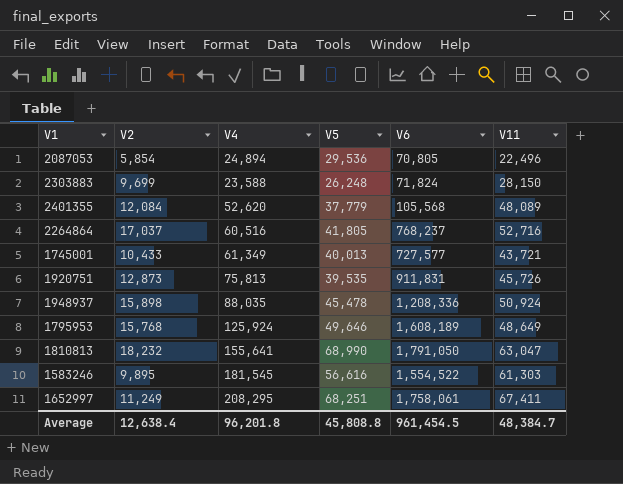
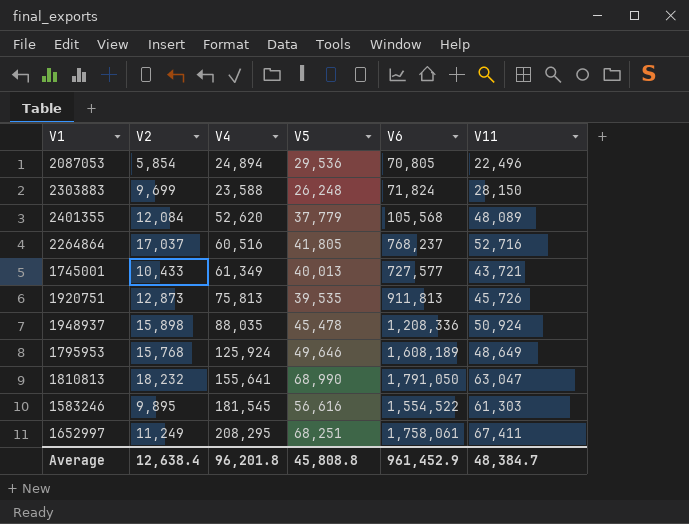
1920751 | V6: 911,831 -> 911,813
Average | V6: 961,454.5 -> 961,452.9

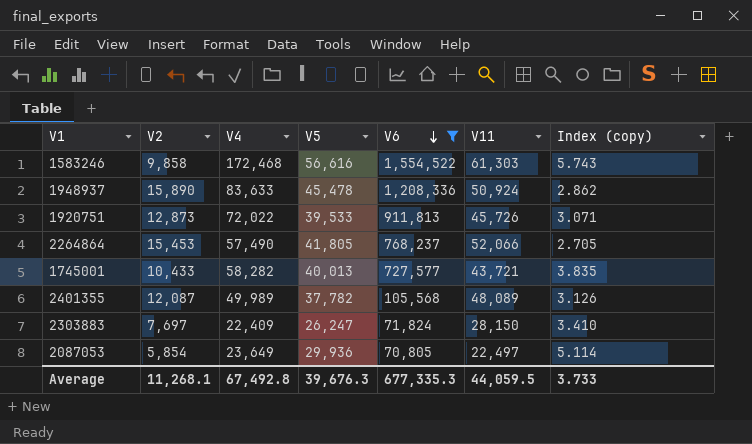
filter: none -> V6 <= 1,554,522
row order: none -> V6 descending
column Index (copy) | formula: none -> [V5] / [V2]
1583246 | V2: 9,895 -> 9,858
1583246 | V4: 181,545 -> 172,468
1948937 | V2: 15,898 -> 15,890
1948937 | V4: 88,035 -> 83,633
1920751 | V4: 75,813 -> 72,022
1920751 | V5: 39,535 -> 39,533
2264864 | V2: 17,037 -> 15,453
2264864 | V4: 60,516 -> 57,490
2264864 | V11: 52,716 -> 52,066
1745001 | V4: 61,349 -> 58,282
2401355 | V2: 12,084 -> 12,087
2401355 | V4: 52,620 -> 49,989
2401355 | V5: 37,779 -> 37,782
2303883 | V2: 9,699 -> 7,697
2303883 | V4: 23,588 -> 22,409
2303883 | V5: 26,248 -> 26,247
2087053 | V4: 24,894 -> 23,649
2087053 | V5: 29,536 -> 29,936
2087053 | V11: 22,496 -> 22,497
Average | V2: 12,638.4 -> 11,268.1
Average | V4: 96,201.8 -> 67,492.8
Average | V5: 45,808.8 -> 39,676.3
Average | V6: 961,452.9 -> 677,335.3
Average | V11: 48,384.7 -> 44,059.5

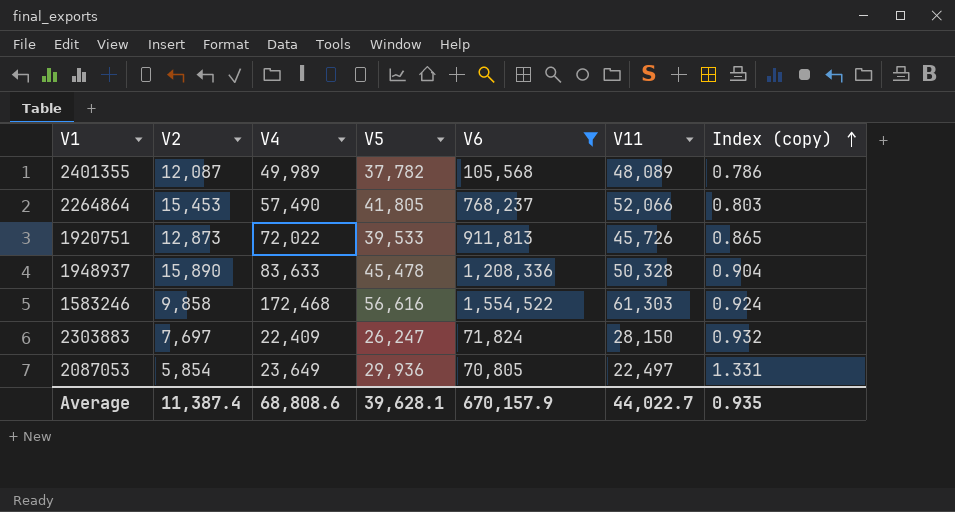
row order: V6 descending -> Index (copy) ascending
column Index (copy) | formula: [V5] / [V2] -> [V5] / [V11]
row 1745001: 10,433 | 58,282 | 40,013 | 727,577 | 43,721 | 3.835 -> none
1948937 | V11: 50,924 -> 50,328
Average | V2: 11,268.1 -> 11,387.4
Average | V4: 67,492.8 -> 68,808.6
Average | V5: 39,676.3 -> 39,628.1
Average | V6: 677,335.3 -> 670,157.9
Average | V11: 44,059.5 -> 44,022.7
Average | Index (copy): 3.733 -> 0.935

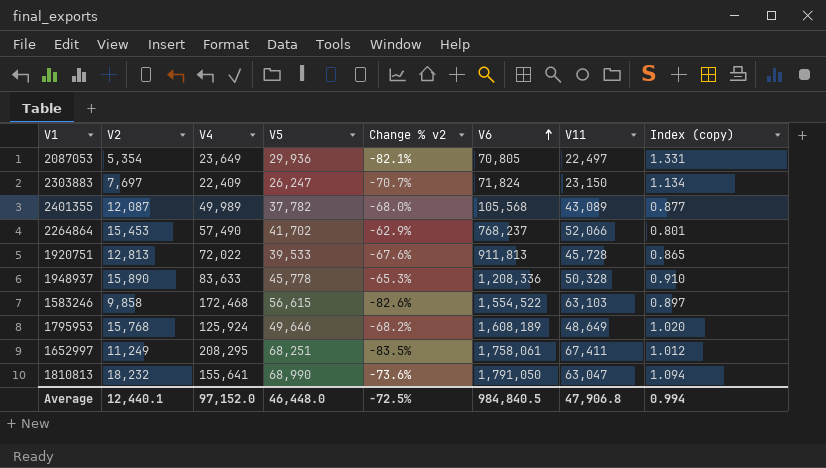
filter: V6 <= 1,554,522 -> none
row order: Index (copy) ascending -> V6 ascending
column Change % v2 | formula: none -> ([V2] - [V5]) / [V5]
2087053 | V2: 5,854 -> 5,354
2303883 | V11: 28,150 -> 23,150
2303883 | Index (copy): 0.932 -> 1.134
2401355 | V11: 48,089 -> 43,089
2401355 | Index (copy): 0.786 -> 0.877
2264864 | V5: 41,805 -> 41,702
2264864 | Index (copy): 0.803 -> 0.801
1920751 | V2: 12,873 -> 12,813
1920751 | V11: 45,726 -> 45,728
1948937 | V5: 45,478 -> 45,778
1948937 | Index (copy): 0.904 -> 0.910
1583246 | V5: 56,616 -> 56,615
1583246 | V11: 61,303 -> 63,103
1583246 | Index (copy): 0.924 -> 0.897
Average | V2: 11,387.4 -> 12,440.1
Average | V4: 68,808.6 -> 97,152.0
Average | V5: 39,628.1 -> 46,448.0
Average | V6: 670,157.9 -> 984,840.5
Average | V11: 44,022.7 -> 47,906.8
Average | Index (copy): 0.935 -> 0.994

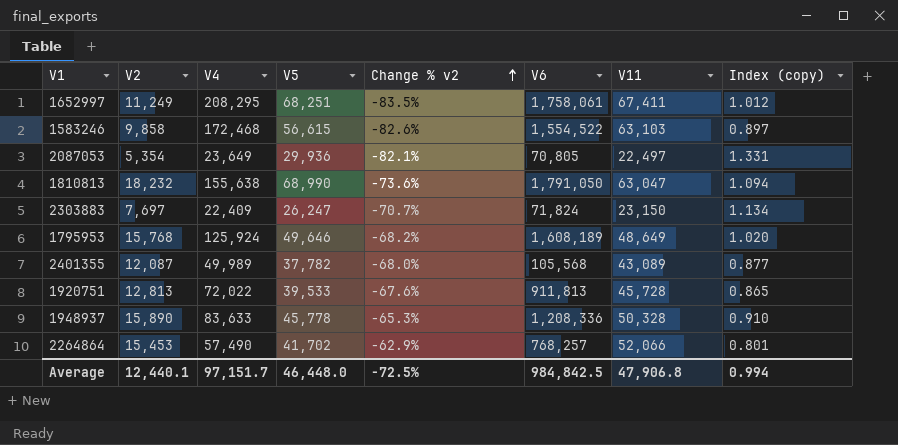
row order: V6 ascending -> Change % v2 ascending
1810813 | V4: 155,641 -> 155,638
2264864 | V6: 768,237 -> 768,257
Average | V4: 97,152.0 -> 97,151.7
Average | V6: 984,840.5 -> 984,842.5

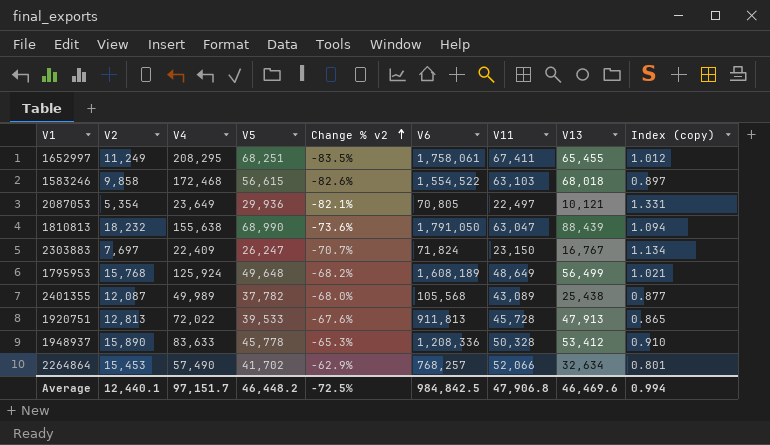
column V13 | position: none -> 8
1795953 | V5: 49,646 -> 49,648
1795953 | Index (copy): 1.020 -> 1.021
Average | V5: 46,448.0 -> 46,448.2

